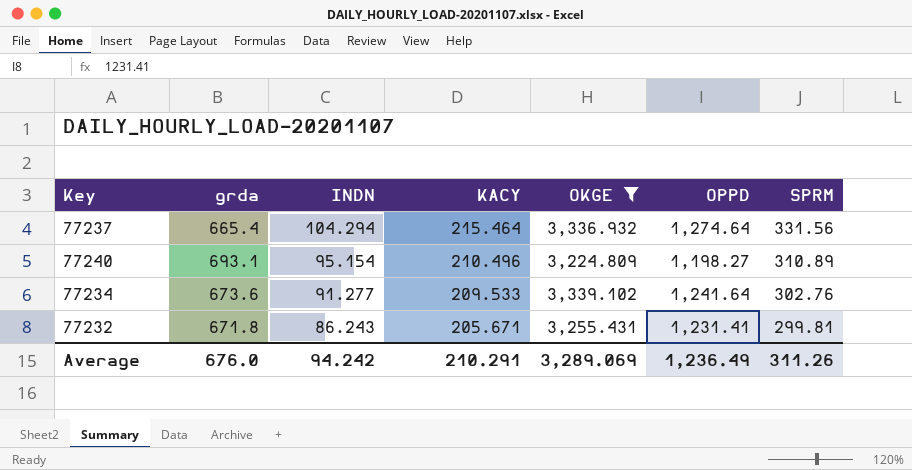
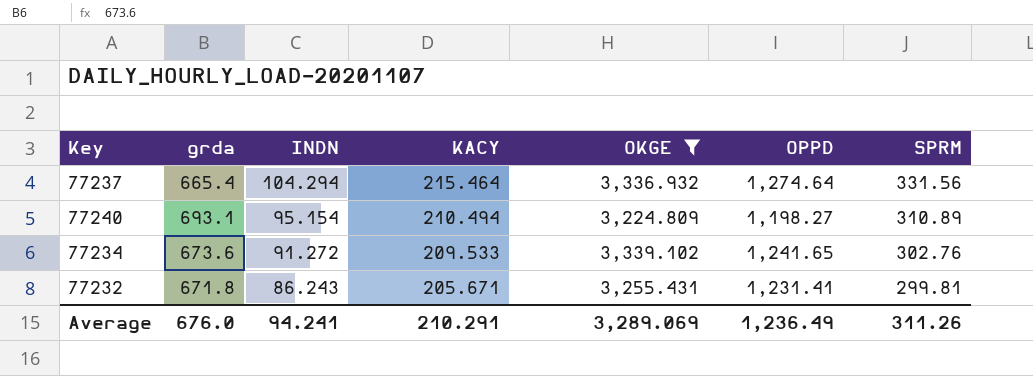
77240 | KACY: 210.496 -> 210.494
77234 | INDN: 91.277 -> 91.272
77234 | OPPD: 1,241.64 -> 1,241.65
Average | INDN: 94.242 -> 94.241

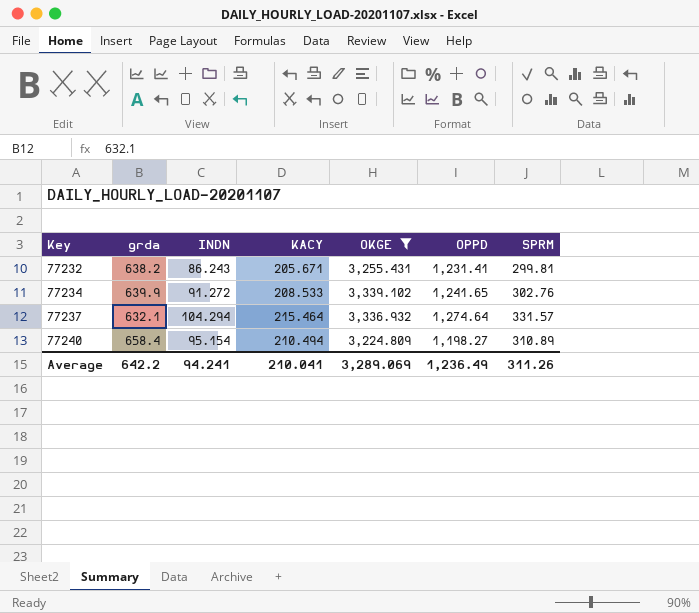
row order: INDN descending -> Key ascending
77232 | grda: 671.8 -> 638.2
77234 | grda: 673.6 -> 639.9
77234 | KACY: 209.533 -> 208.533
77237 | grda: 665.4 -> 632.1
77237 | SPRM: 331.56 -> 331.57
77240 | grda: 693.1 -> 658.4
Average | grda: 676.0 -> 642.2
Average | KACY: 210.291 -> 210.041

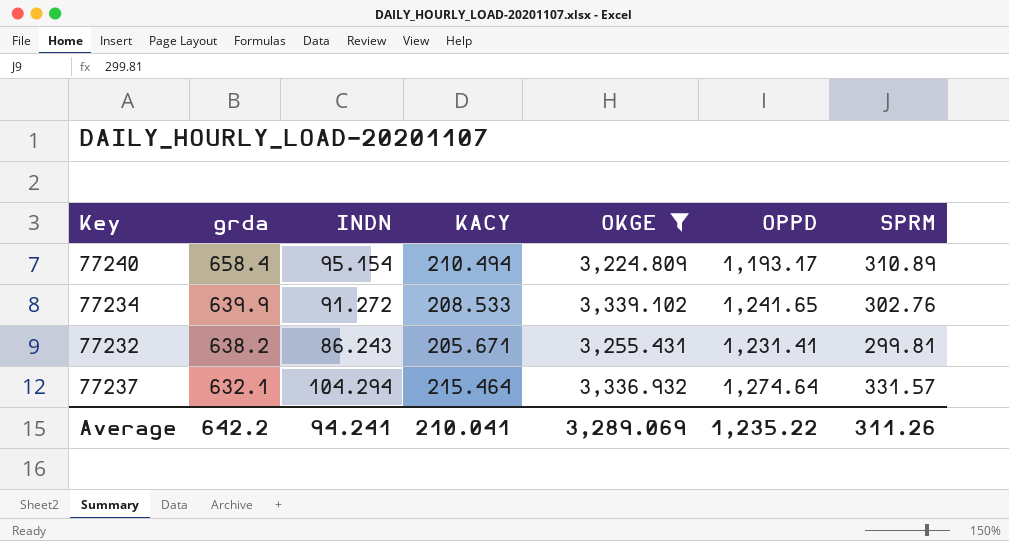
row order: Key ascending -> grda descending
77240 | OPPD: 1,198.27 -> 1,193.17
Average | OPPD: 1,236.49 -> 1,235.22

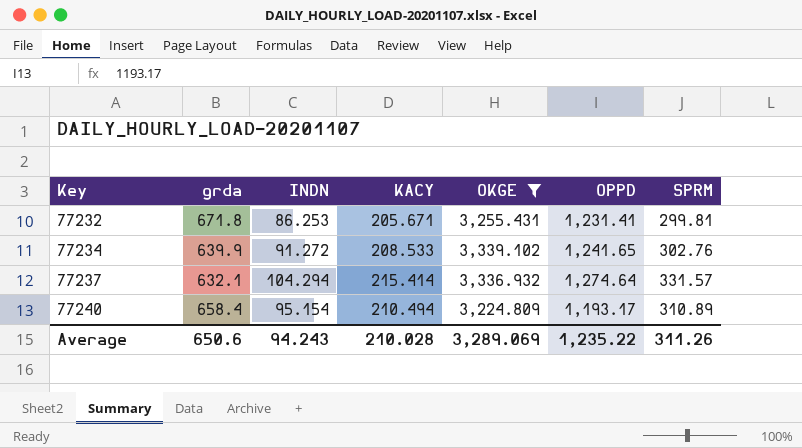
row order: grda descending -> Key ascending
77232 | grda: 638.2 -> 671.8
77232 | INDN: 86.243 -> 86.253
77237 | KACY: 215.464 -> 215.414
Average | grda: 642.2 -> 650.6
Average | INDN: 94.241 -> 94.243
Average | KACY: 210.041 -> 210.028

